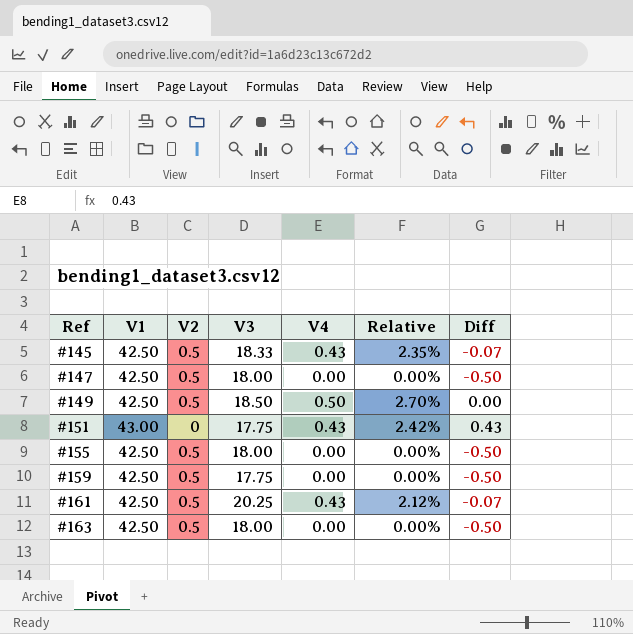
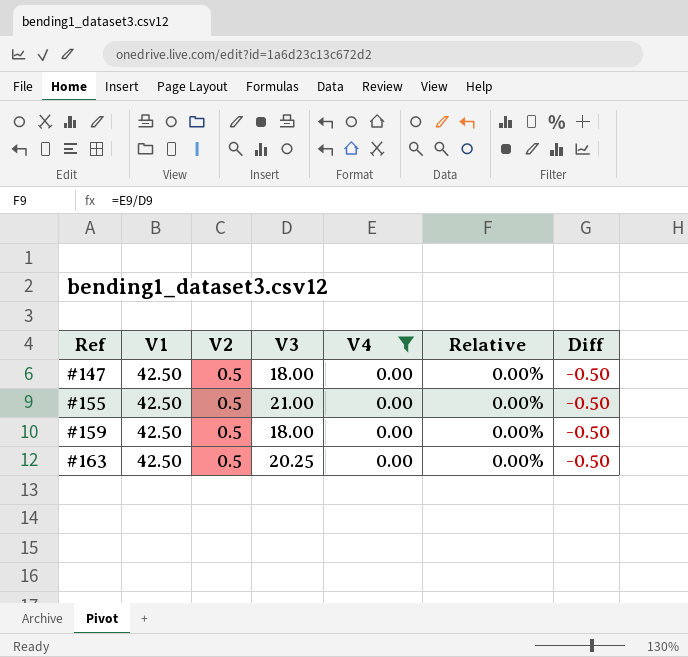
filter: none -> V4 = 0.00
#155 | V3: 18.00 -> 21.00
#159 | V3: 17.75 -> 18.00
#163 | V3: 18.00 -> 20.25

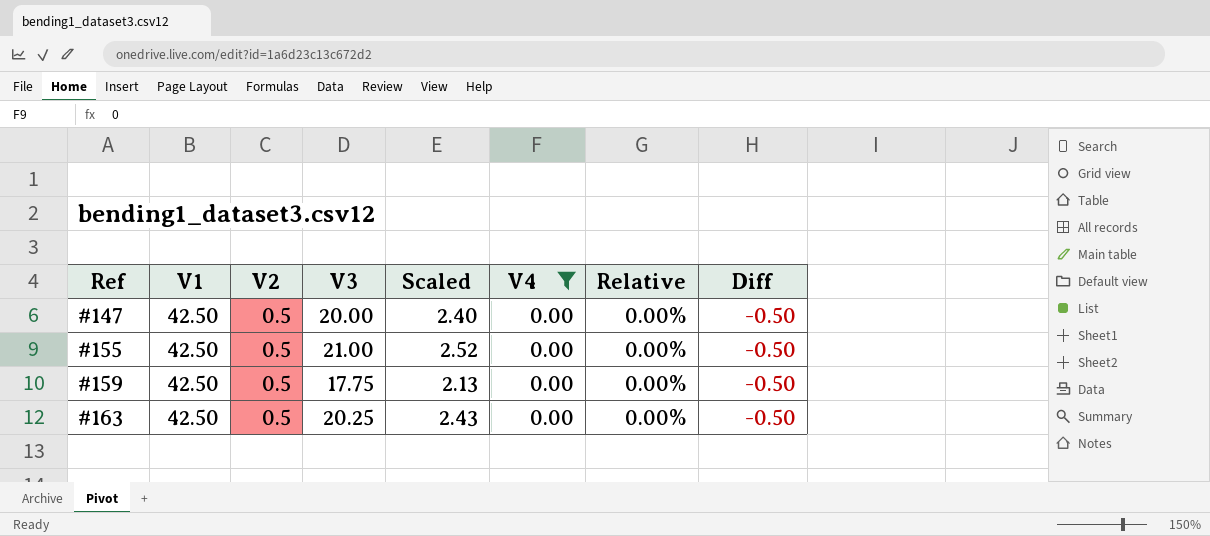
column Scaled | formula: none -> [V3] * 0.12
#147 | V3: 18.00 -> 20.00
#159 | V3: 18.00 -> 17.75

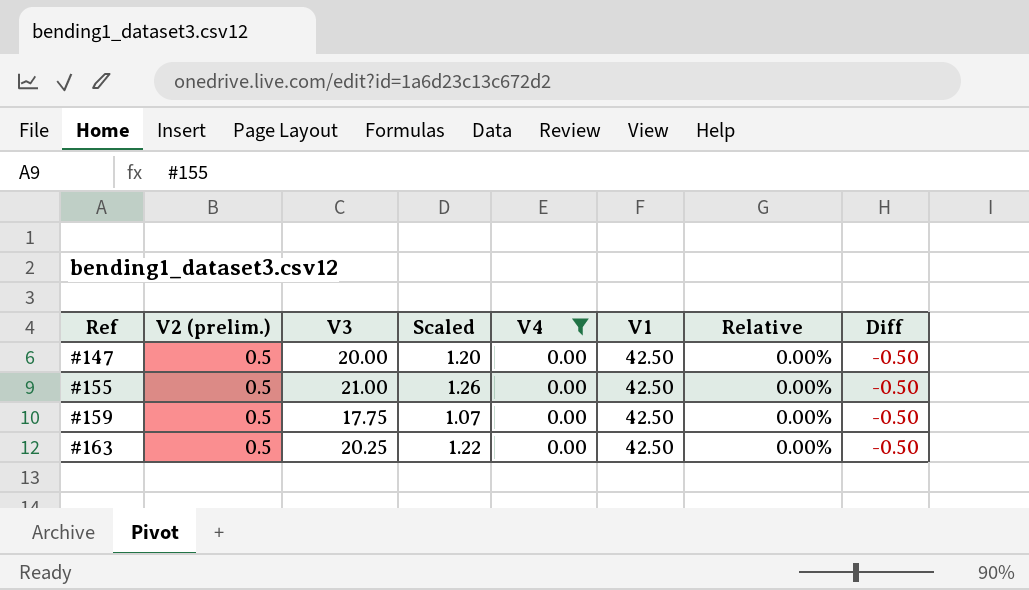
column name: V2 -> V2 (prelim.)
column Scaled | formula: [V3] * 0.12 -> [V3] * 0.06
column V1 | position: 2 -> 6

